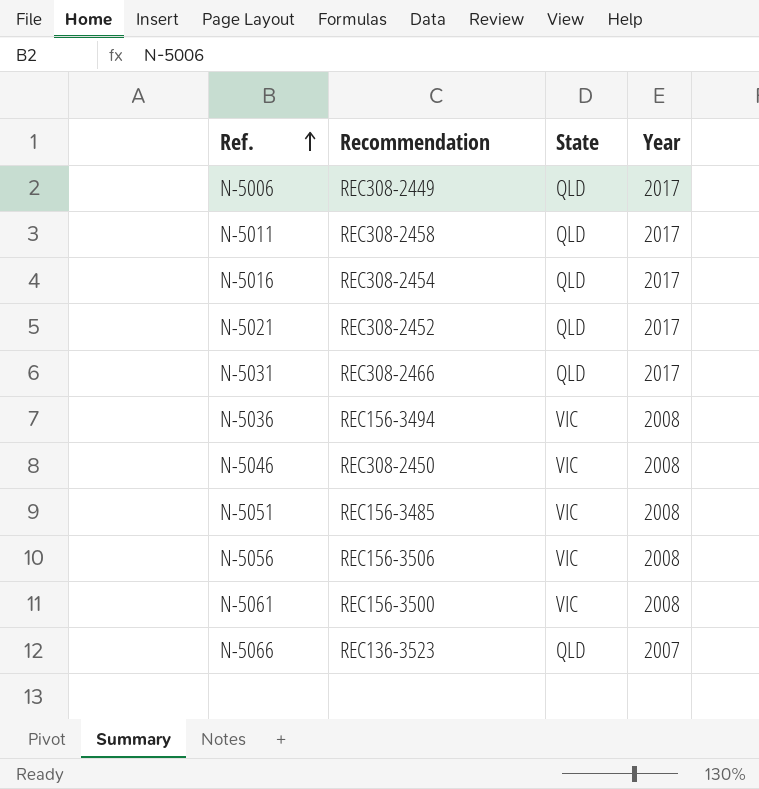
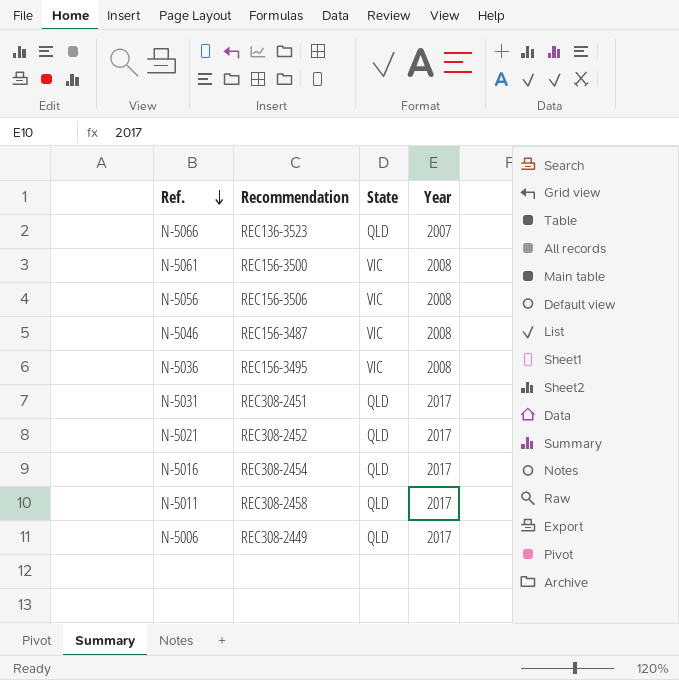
row order: Ref. ascending -> Ref. descending
row N-5051: REC156-3485 | VIC | 2008 -> none
N-5046 | Recommendation: REC308-2450 -> REC156-3487
N-5036 | Recommendation: REC156-3494 -> REC156-3495
N-5031 | Recommendation: REC308-2466 -> REC308-2451

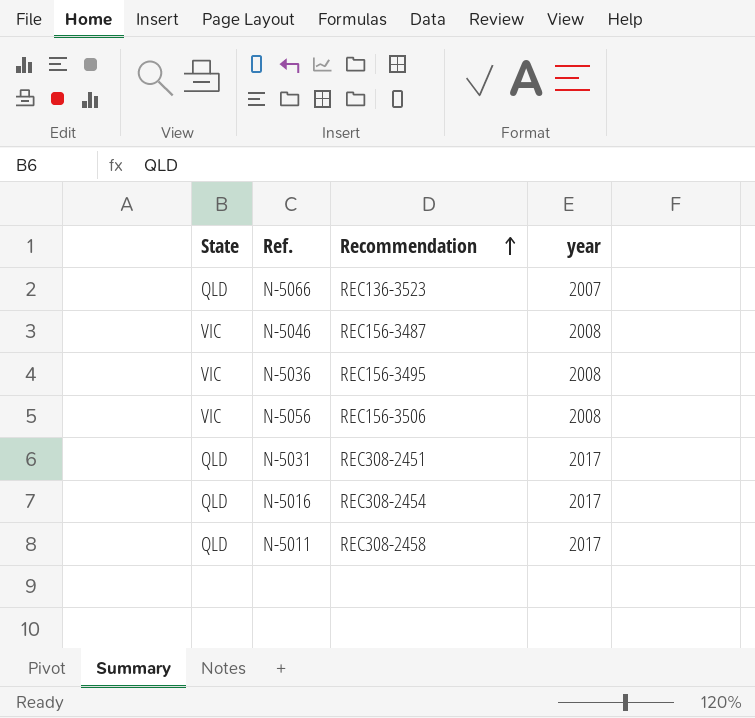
row order: Ref. descending -> Recommendation ascending
column State | position: 3 -> 1
column name: Year -> year
row N-5061: REC156-3500 | VIC | 2008 -> none
row N-5021: REC308-2452 | QLD | 2017 -> none
row N-5006: REC308-2449 | QLD | 2017 -> none

